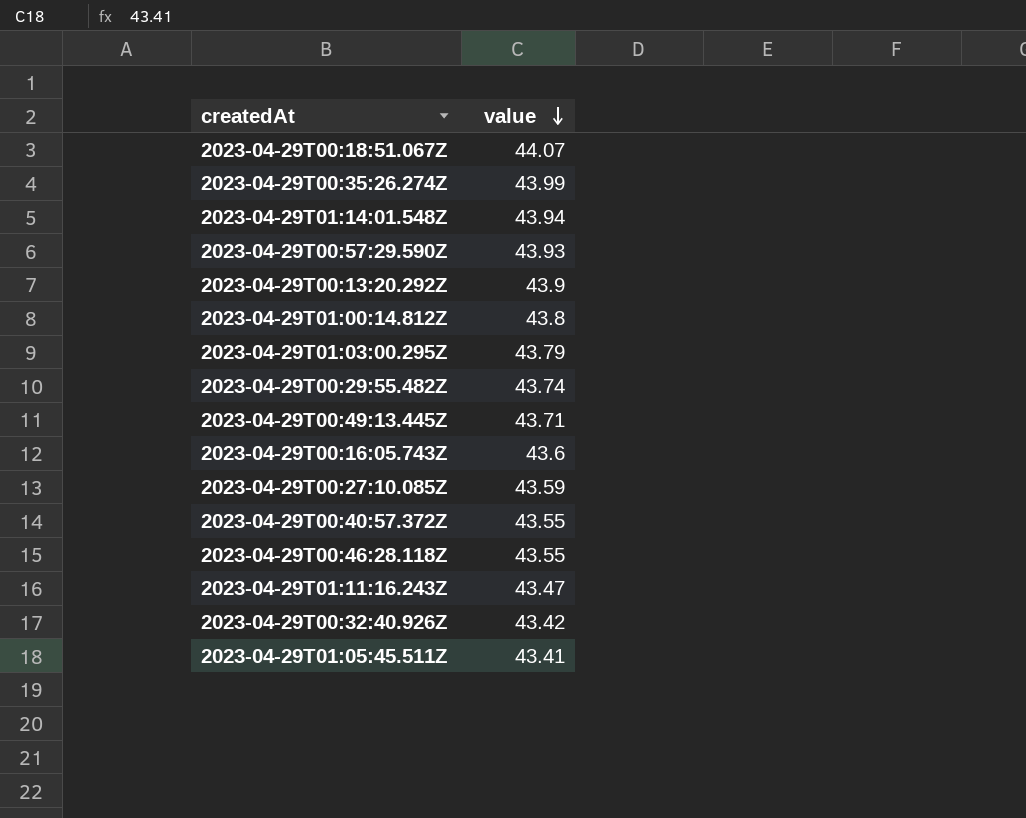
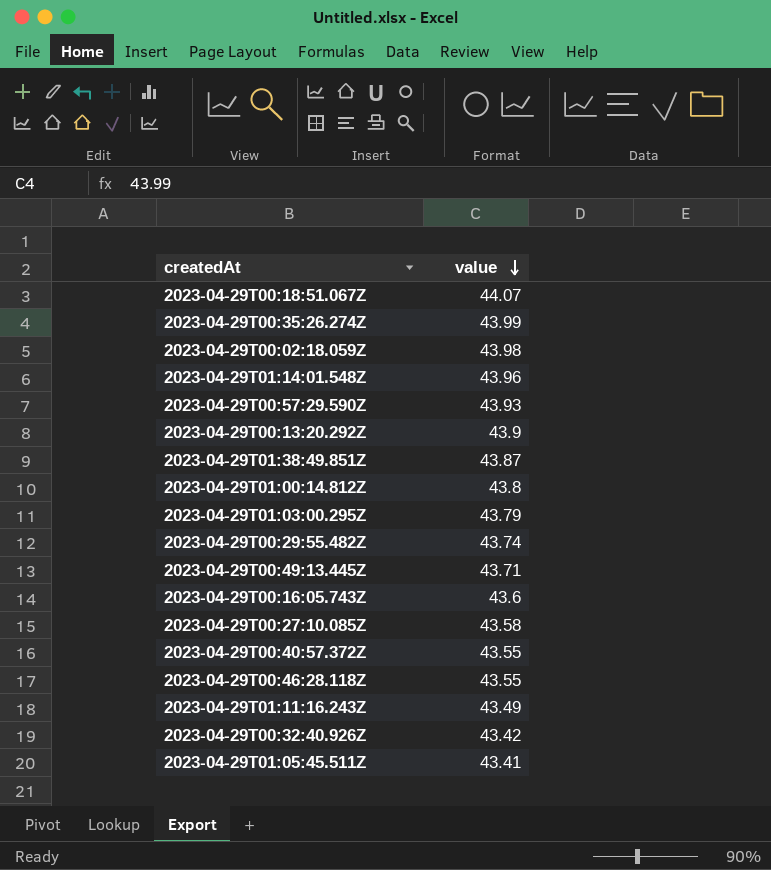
row 2023-04-29T00:02:18.059Z: none -> 43.98
2023-04-29T01:14:01.548Z | value: 43.94 -> 43.96
row 2023-04-29T01:38:49.851Z: none -> 43.87
2023-04-29T00:27:10.085Z | value: 43.59 -> 43.58
2023-04-29T01:11:16.243Z | value: 43.47 -> 43.49

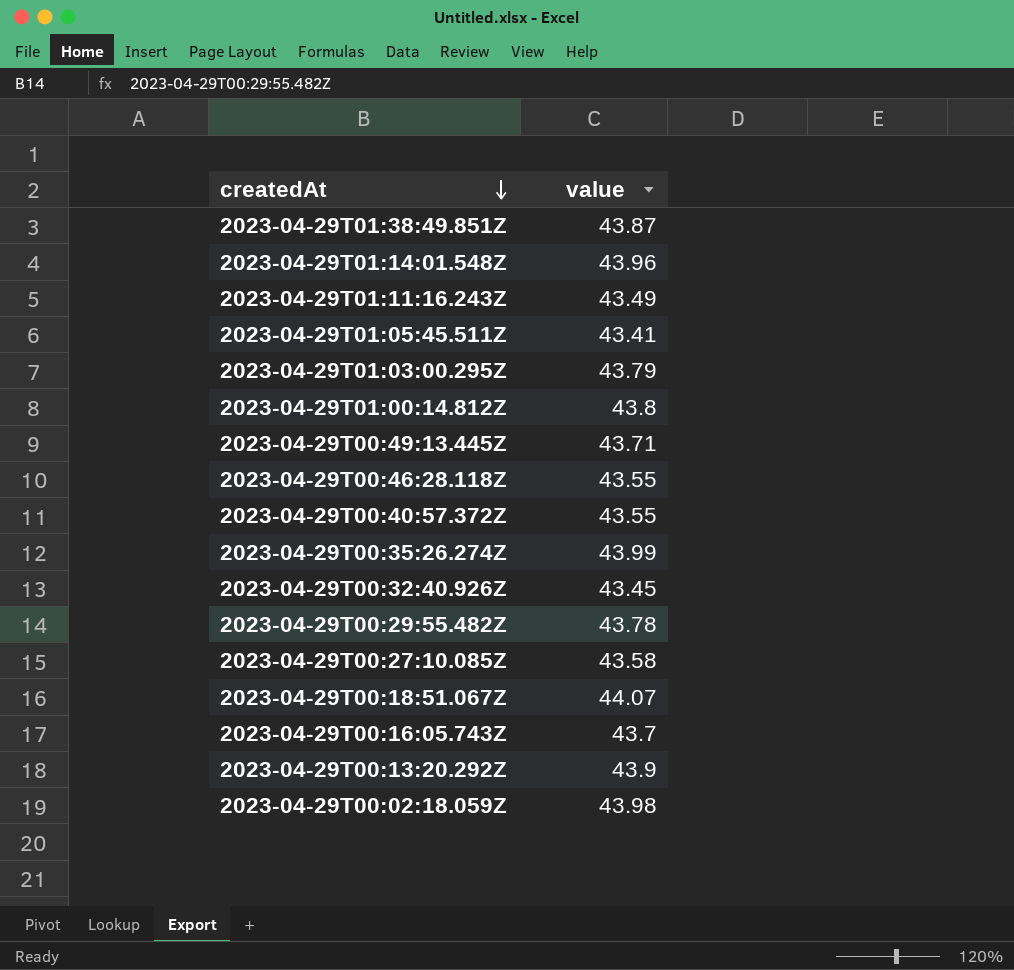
row order: value descending -> createdAt descending
row 2023-04-29T00:57:29.590Z: 43.93 -> none
2023-04-29T00:32:40.926Z | value: 43.42 -> 43.45
2023-04-29T00:29:55.482Z | value: 43.74 -> 43.78
2023-04-29T00:16:05.743Z | value: 43.6 -> 43.7

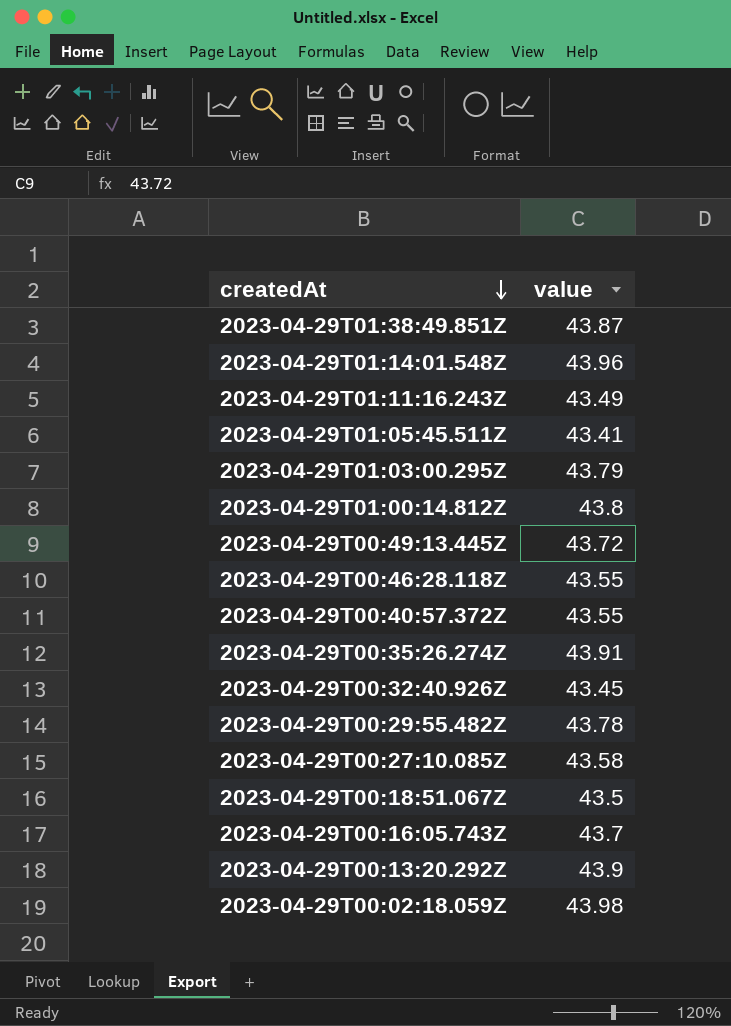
2023-04-29T00:49:13.445Z | value: 43.71 -> 43.72
2023-04-29T00:35:26.274Z | value: 43.99 -> 43.91
2023-04-29T00:18:51.067Z | value: 44.07 -> 43.5

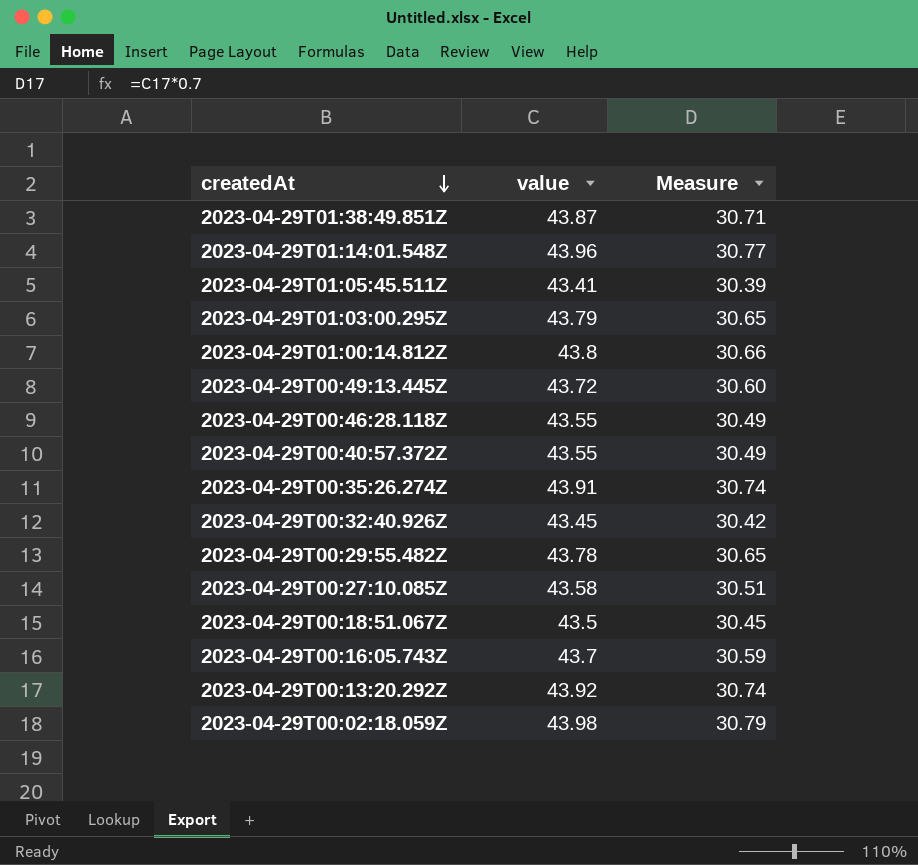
column Measure | formula: none -> [value] * 0.7
row 2023-04-29T01:11:16.243Z: 43.49 -> none
2023-04-29T00:13:20.292Z | value: 43.9 -> 43.92

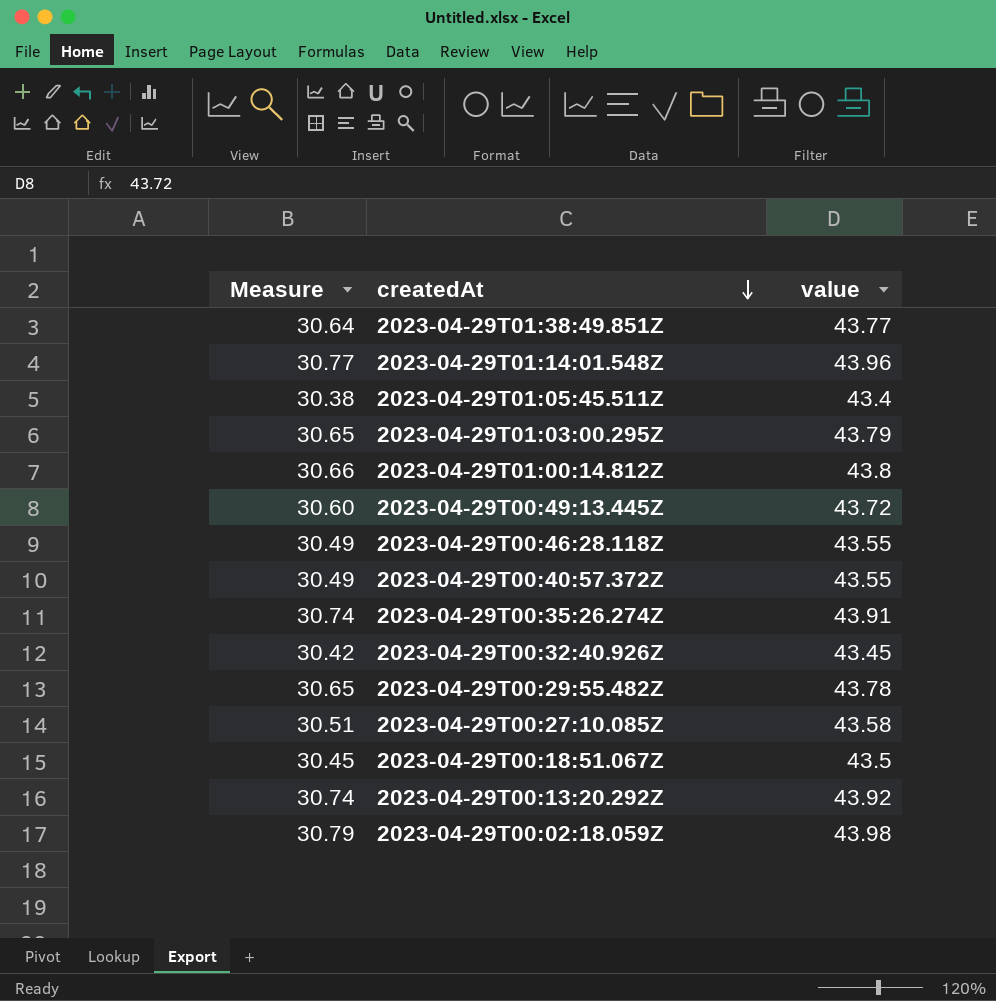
column Measure | position: 3 -> 1
row 2023-04-29T00:16:05.743Z: 43.7 | 30.59 -> none
2023-04-29T01:38:49.851Z | Measure: 30.71 -> 30.64
2023-04-29T01:38:49.851Z | value: 43.87 -> 43.77
2023-04-29T01:05:45.511Z | Measure: 30.39 -> 30.38
2023-04-29T01:05:45.511Z | value: 43.41 -> 43.4

